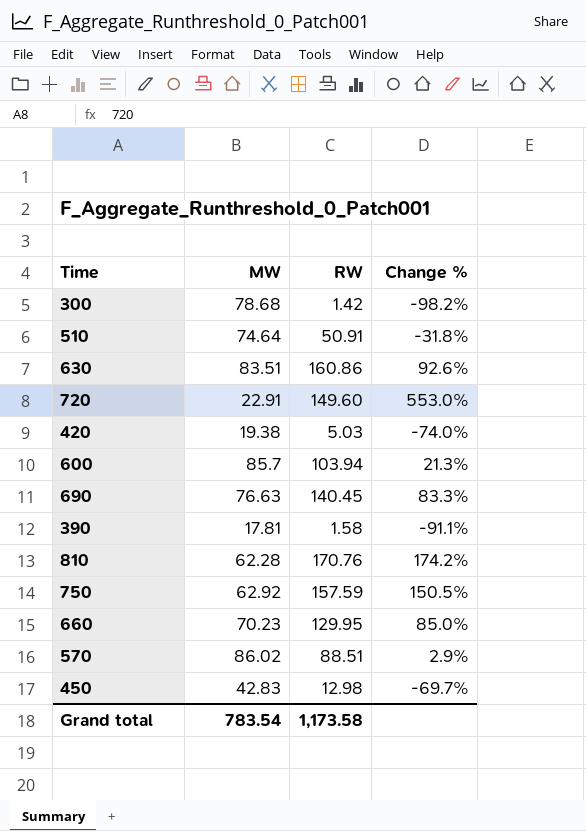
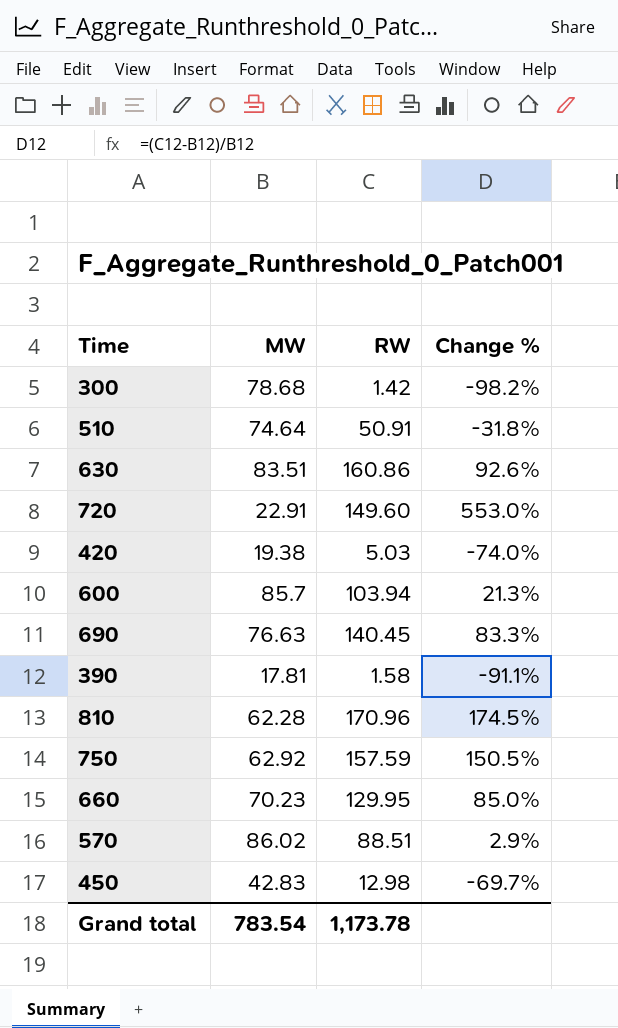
810 | RW: 170.76 -> 170.96
810 | Change %: 174.2% -> 174.5%
Grand total | RW: 1,173.58 -> 1,173.78

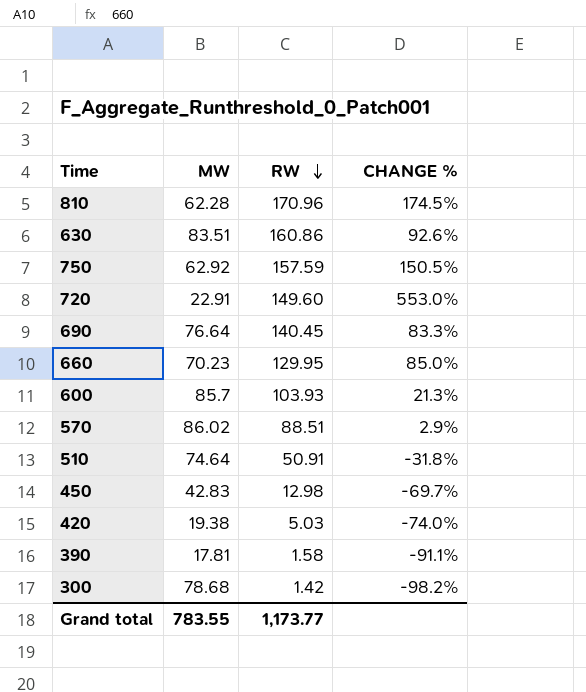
row order: none -> RW descending
column name: Change % -> CHANGE %
690 | MW: 76.63 -> 76.64
600 | RW: 103.94 -> 103.93
Grand total | MW: 783.54 -> 783.55
Grand total | RW: 1,173.78 -> 1,173.77

